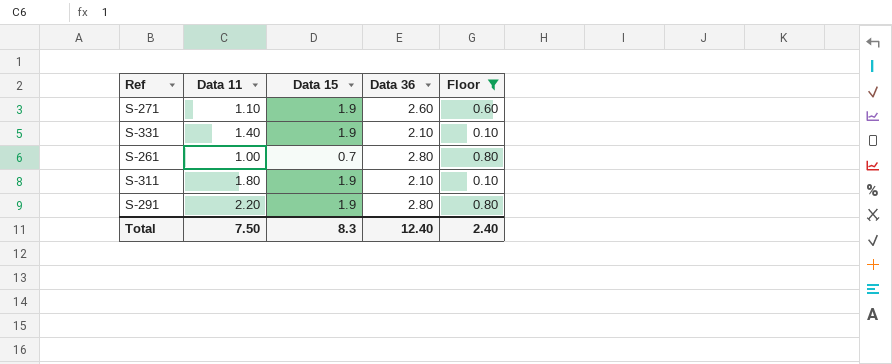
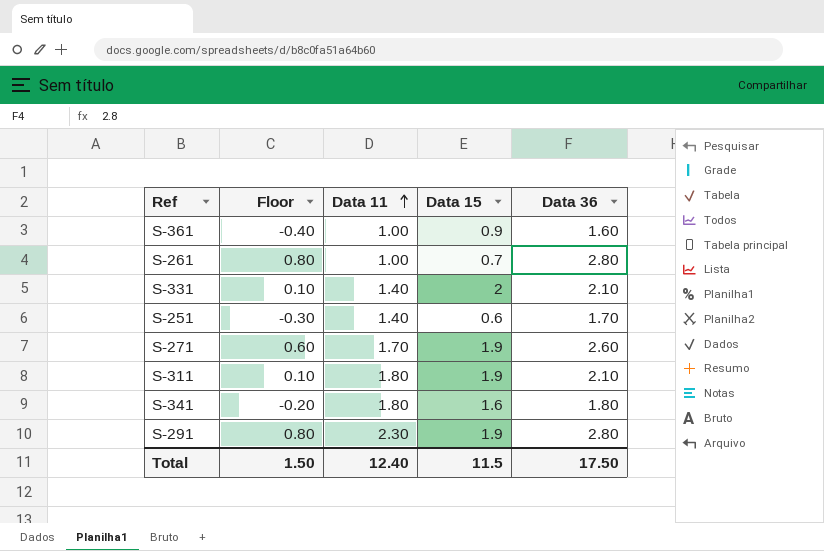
filter: Floor >= 0.10 -> none
row order: none -> Data 11 ascending
column Floor | position: 5 -> 2
S-331 | Data 15: 1.9 -> 2
S-271 | Data 11: 1.10 -> 1.70
S-291 | Data 11: 2.20 -> 2.30
Total | Floor: 2.40 -> 1.50
Total | Data 11: 7.50 -> 12.40
Total | Data 15: 8.3 -> 11.5
Total | Data 36: 12.40 -> 17.50

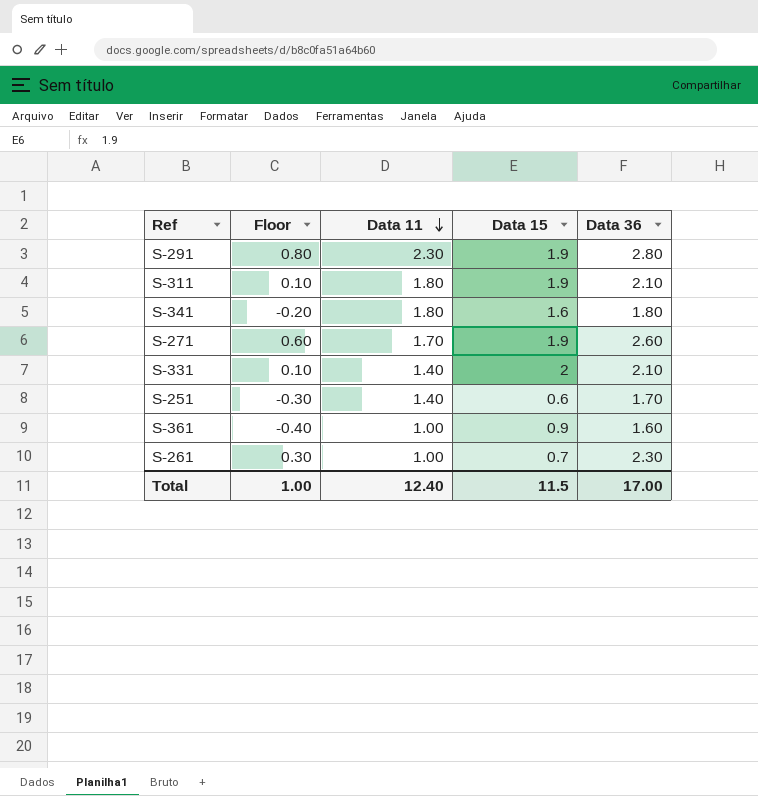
row order: Data 11 ascending -> Data 11 descending
S-261 | Floor: 0.80 -> 0.30
S-261 | Data 36: 2.80 -> 2.30
Total | Floor: 1.50 -> 1.00
Total | Data 36: 17.50 -> 17.00

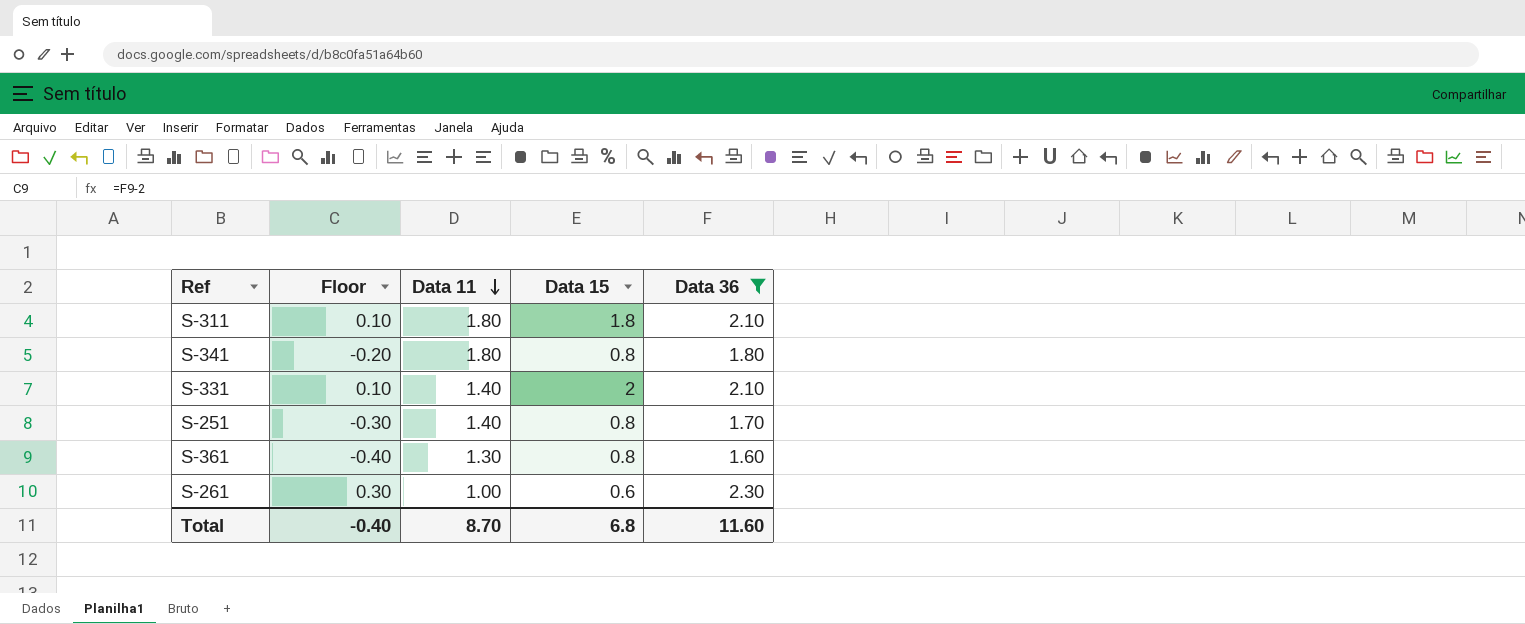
filter: none -> Data 36 <= 2.30
S-311 | Data 15: 1.9 -> 1.8
S-341 | Data 15: 1.6 -> 0.8
S-251 | Data 15: 0.6 -> 0.8
S-361 | Data 11: 1.00 -> 1.30
S-361 | Data 15: 0.9 -> 0.8
S-261 | Data 15: 0.7 -> 0.6
Total | Floor: 1.00 -> -0.40
Total | Data 11: 12.40 -> 8.70
Total | Data 15: 11.5 -> 6.8
Total | Data 36: 17.00 -> 11.60

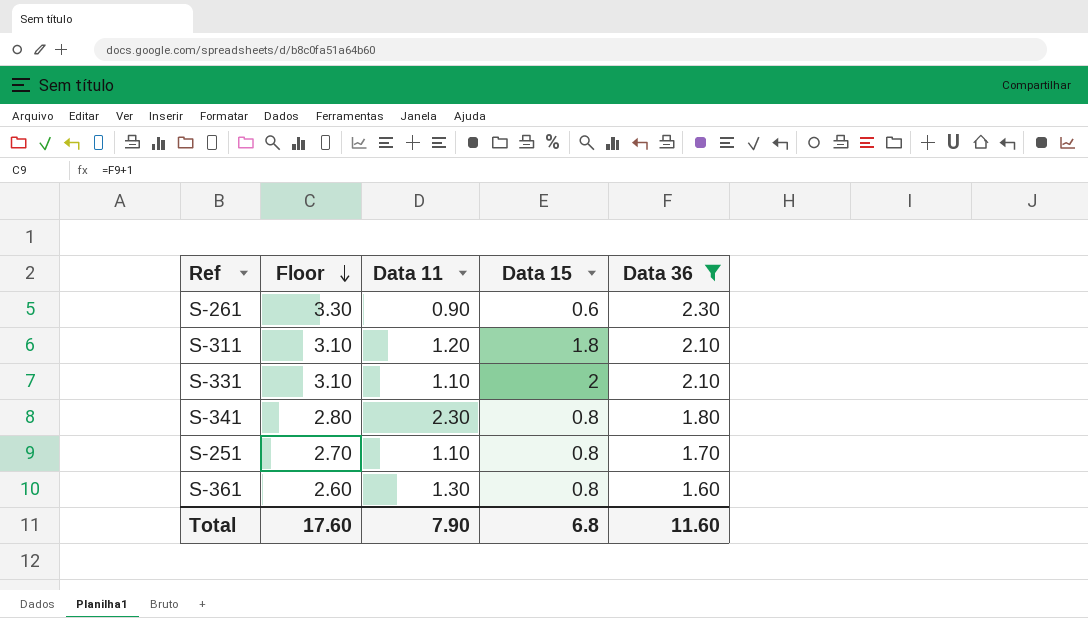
row order: Data 11 descending -> Floor descending
column Floor | formula: [Data 36] - 2 -> [Data 36] + 1
S-261 | Data 11: 1.00 -> 0.90
S-311 | Data 11: 1.80 -> 1.20
S-331 | Data 11: 1.40 -> 1.10
S-341 | Data 11: 1.80 -> 2.30
S-251 | Data 11: 1.40 -> 1.10
Total | Floor: -0.40 -> 17.60
Total | Data 11: 8.70 -> 7.90

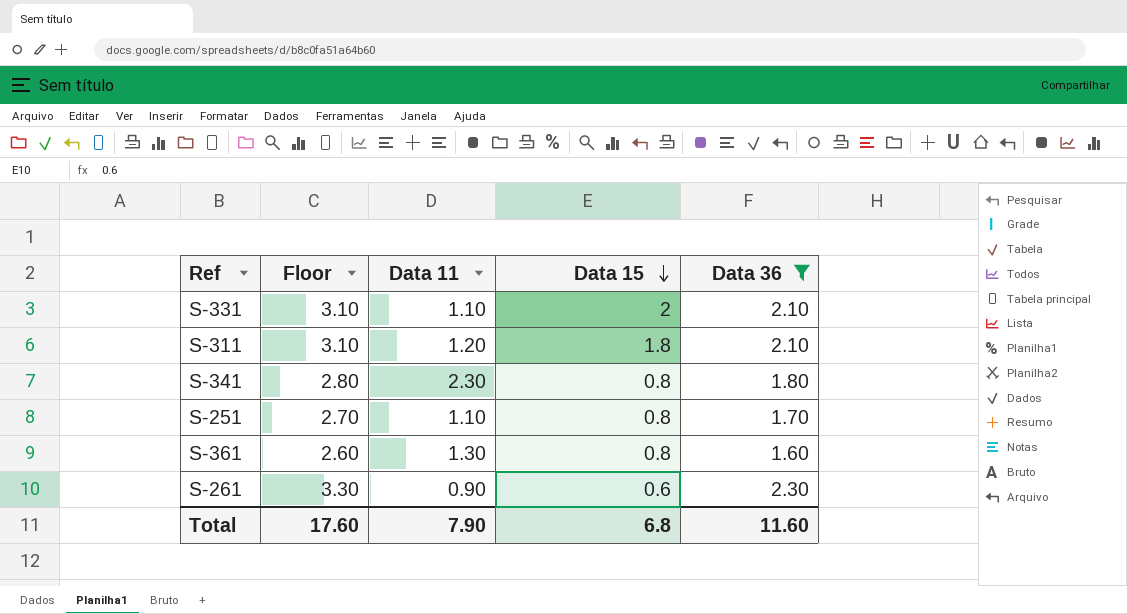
row order: Floor descending -> Data 15 descending

